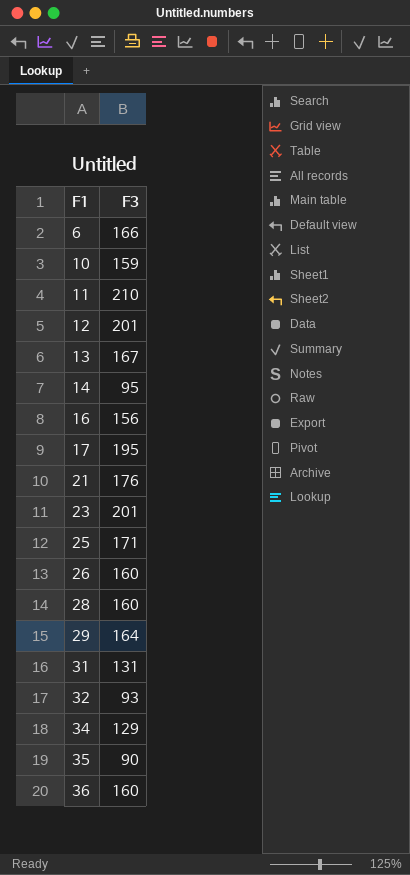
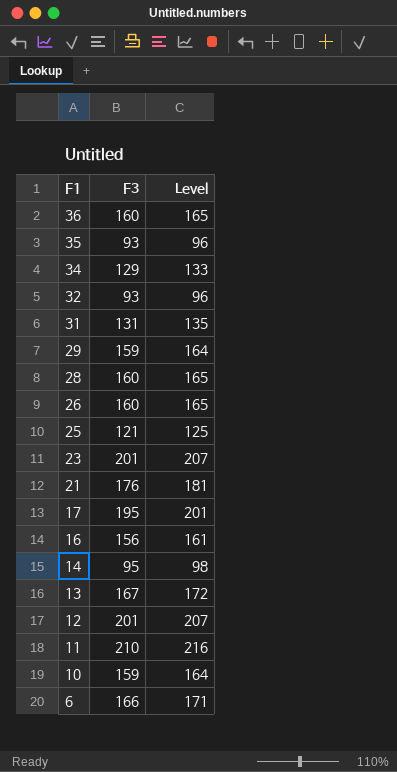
row order: F1 ascending -> F1 descending
column Level | formula: none -> [F3] * 1.03
35 | F3: 90 -> 93
29 | F3: 164 -> 159
25 | F3: 171 -> 121

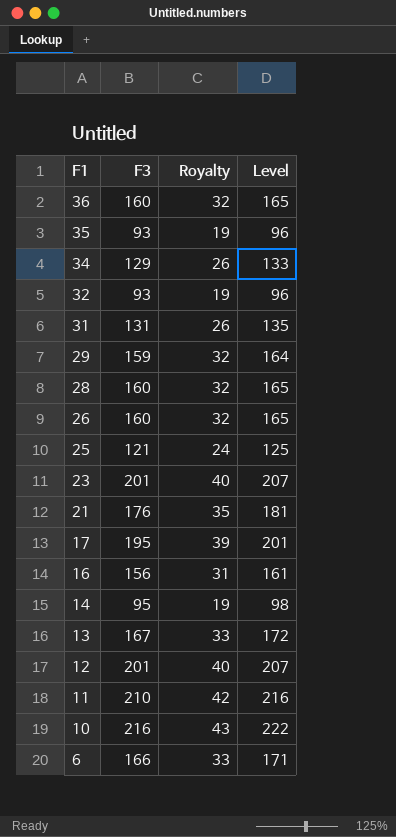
column Royalty | formula: none -> [F3] * 0.2
10 | F3: 159 -> 216
10 | Level: 164 -> 222

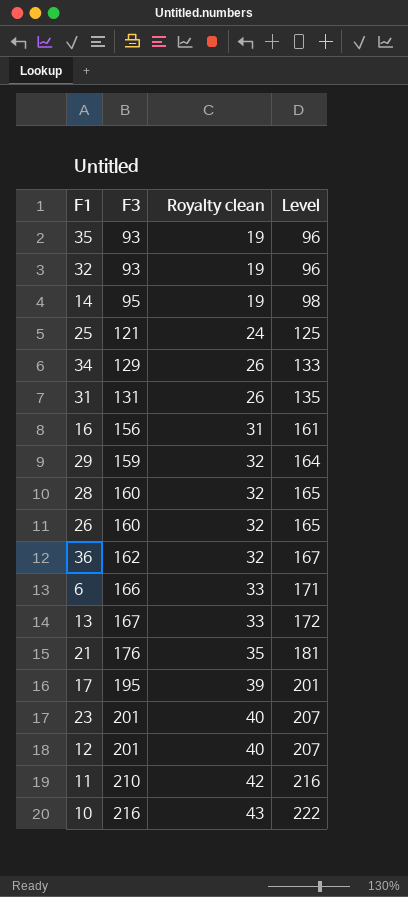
row order: F1 descending -> F3 ascending
column name: Royalty -> Royalty clean
36 | F3: 160 -> 162
36 | Level: 165 -> 167

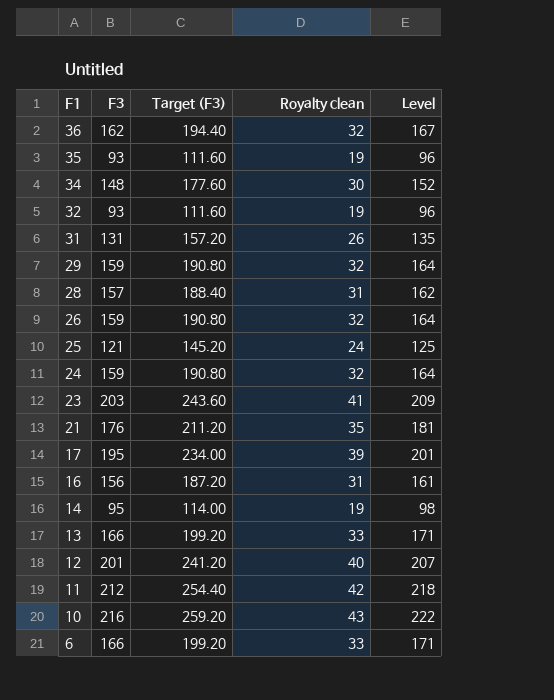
row order: F3 ascending -> F1 descending
column Target (F3) | formula: none -> [F3] * 1.2
34 | F3: 129 -> 148
34 | Royalty clean: 26 -> 30
34 | Level: 133 -> 152
28 | F3: 160 -> 157
28 | Royalty clean: 32 -> 31
28 | Level: 165 -> 162
26 | F3: 160 -> 159
26 | Level: 165 -> 164
row 24: none -> 159 | 190.80 | 32 | 164
23 | F3: 201 -> 203
23 | Royalty clean: 40 -> 41
23 | Level: 207 -> 209
13 | F3: 167 -> 166
13 | Level: 172 -> 171
11 | F3: 210 -> 212
11 | Level: 216 -> 218

